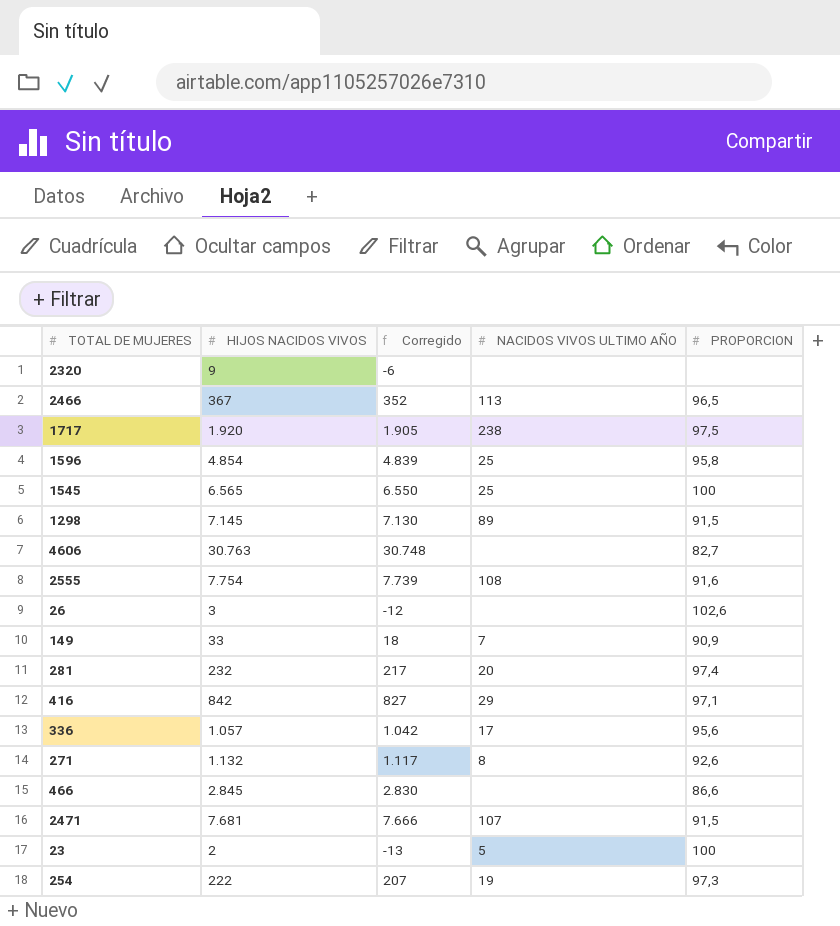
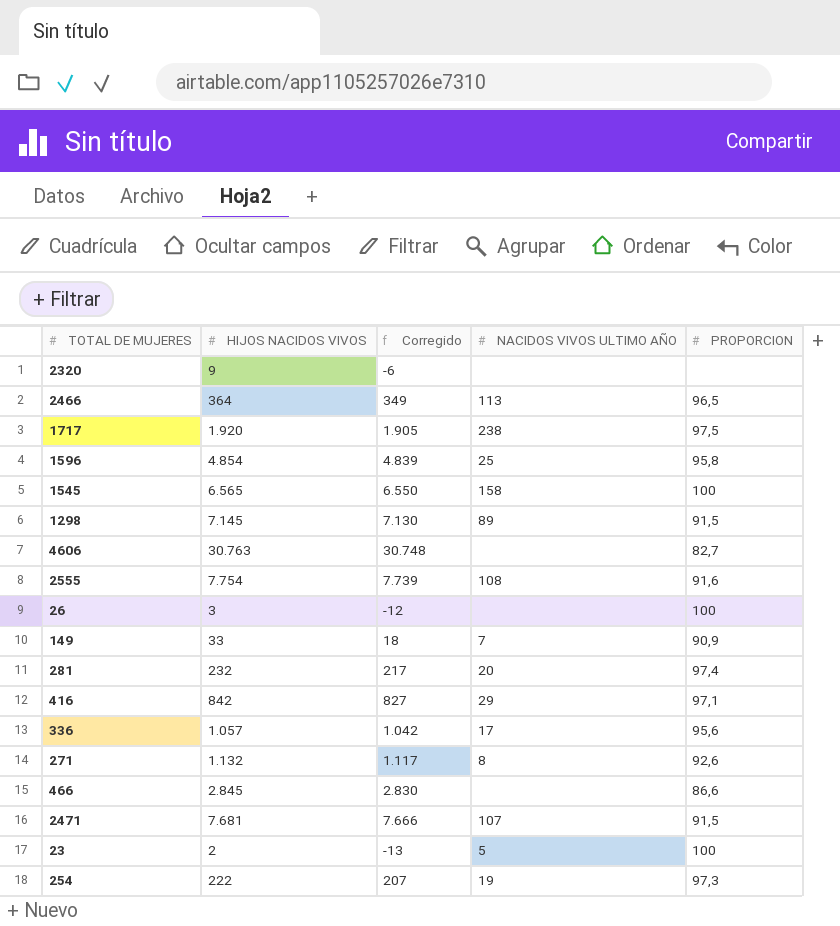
2466 | HIJOS NACIDOS VIVOS: 367 -> 364
2466 | Corregido: 352 -> 349
1545 | NACIDOS VIVOS ULTIMO AÑO: 25 -> 158
26 | PROPORCION: 102,6 -> 100

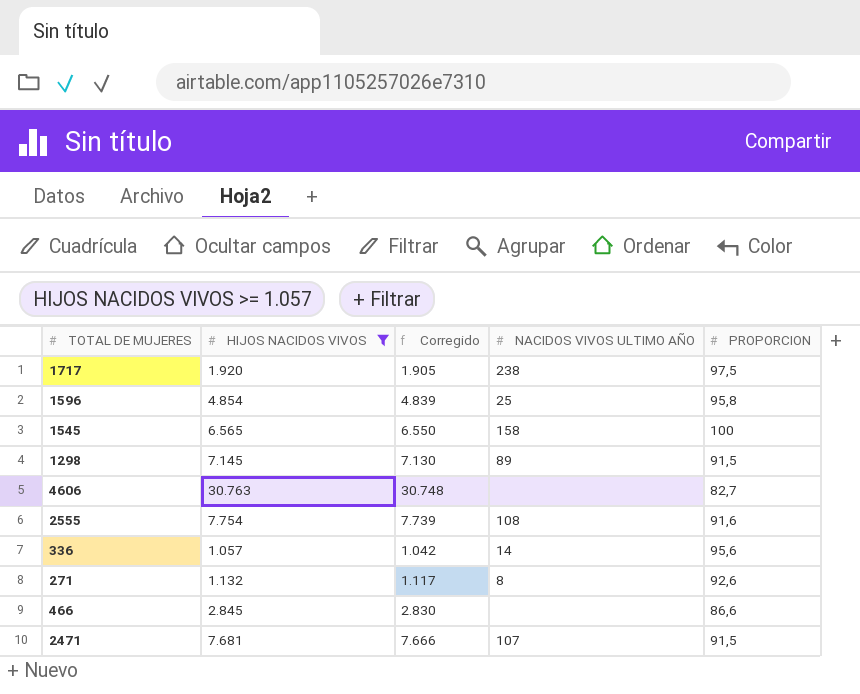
filter: none -> HIJOS NACIDOS VIVOS >= 1.057
336 | NACIDOS VIVOS ULTIMO AÑO: 17 -> 14

